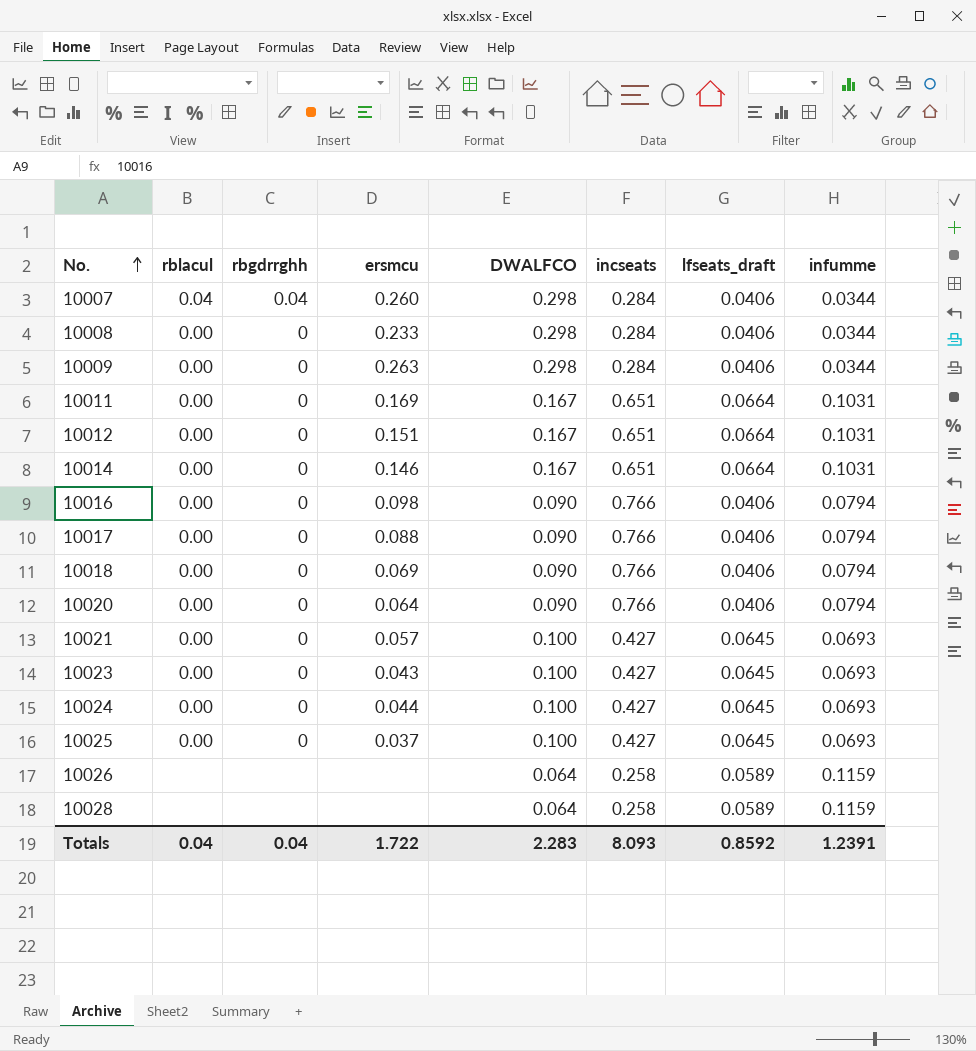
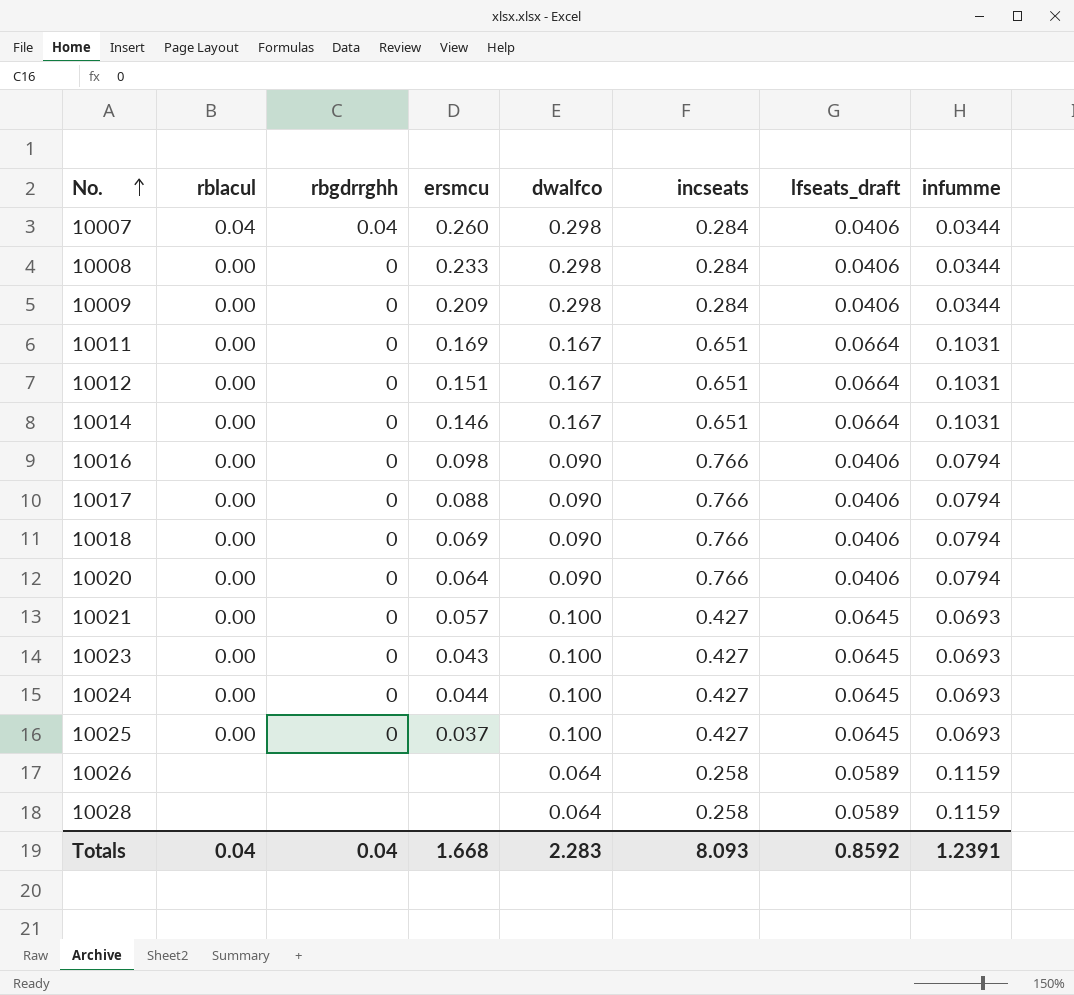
column name: DWALFCO -> dwalfco
10009 | ersmcu: 0.263 -> 0.209
Totals | ersmcu: 1.722 -> 1.668

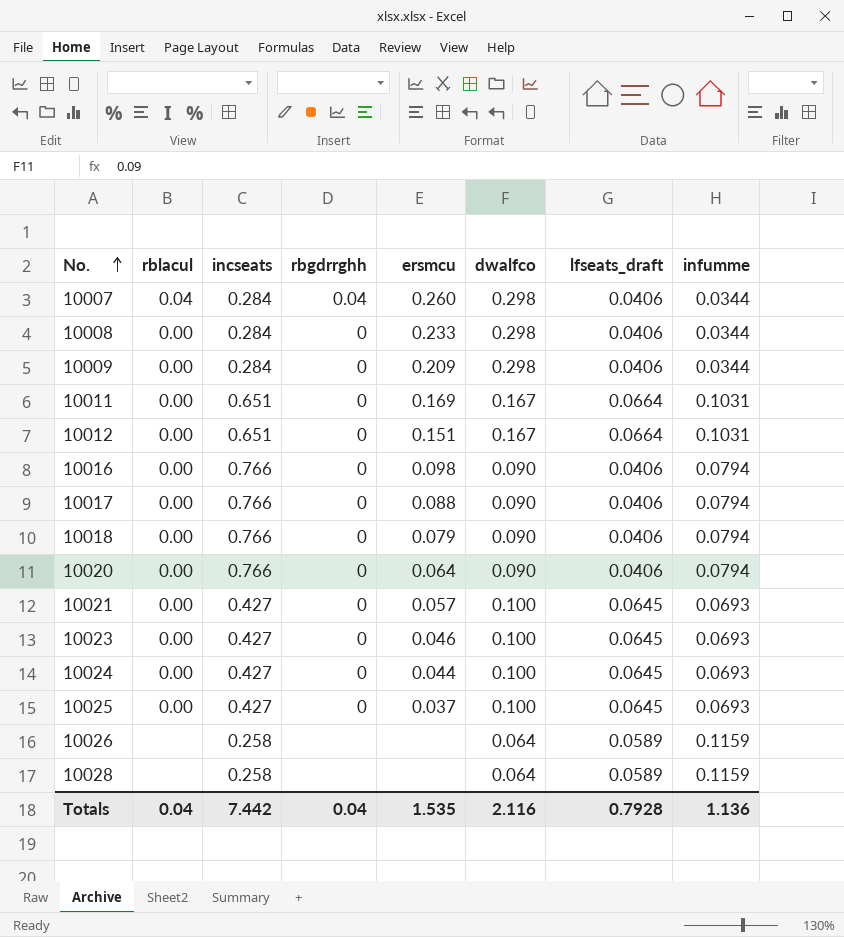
column incseats | position: 6 -> 3
row 10014: 0.00 | 0 | 0.146 | 0.167 | 0.651 | 0.0664 | 0.1031 -> none
10018 | ersmcu: 0.069 -> 0.079
10023 | ersmcu: 0.043 -> 0.046
Totals | incseats: 8.093 -> 7.442
Totals | ersmcu: 1.668 -> 1.535
Totals | dwalfco: 2.283 -> 2.116
Totals | lfseats_draft: 0.8592 -> 0.7928
Totals | infumme: 1.2391 -> 1.136

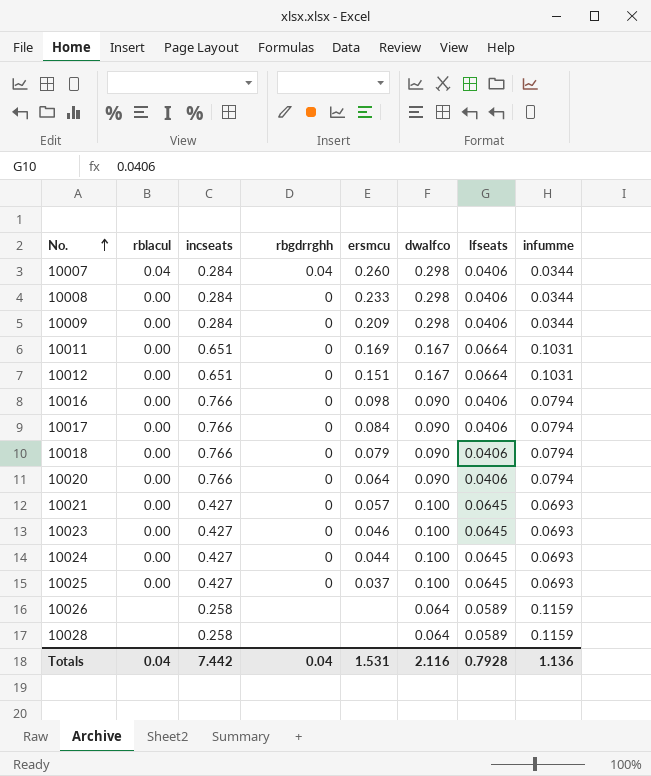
column name: lfseats_draft -> lfseats
10017 | ersmcu: 0.088 -> 0.084
Totals | ersmcu: 1.535 -> 1.531

